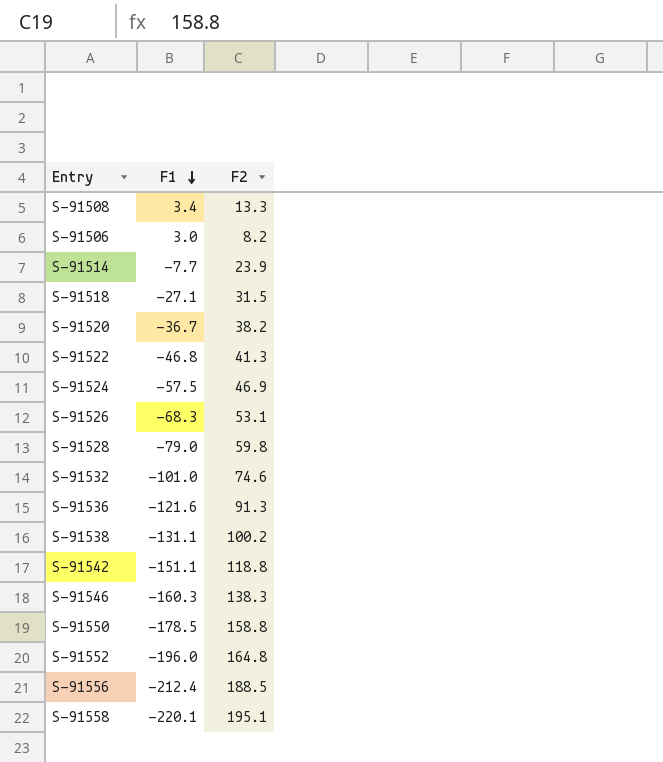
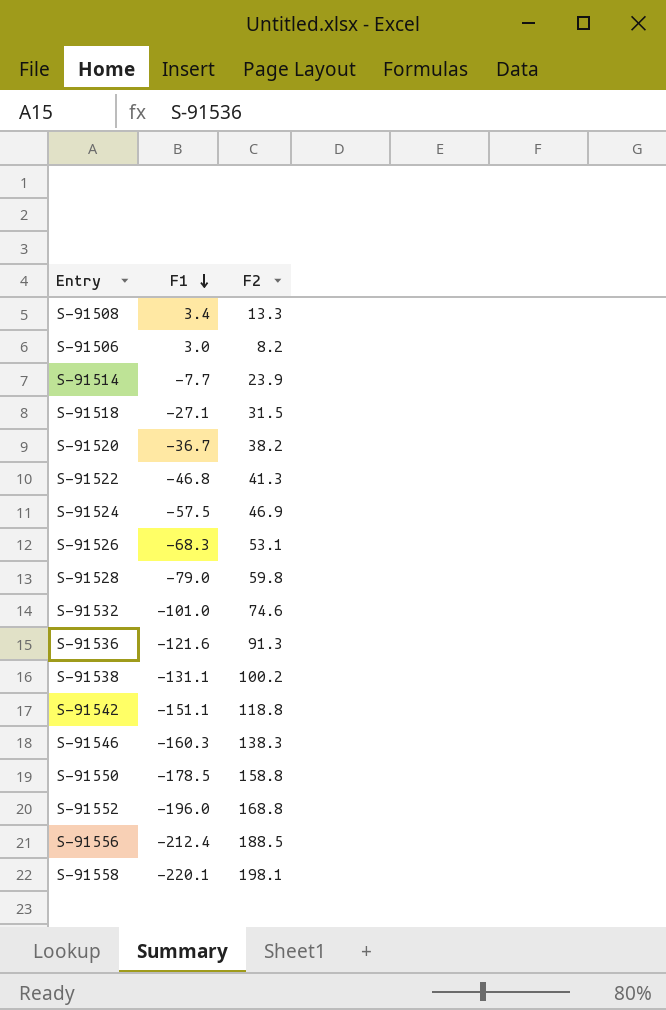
S-91552 | F2: 164.8 -> 168.8
S-91558 | F2: 195.1 -> 198.1

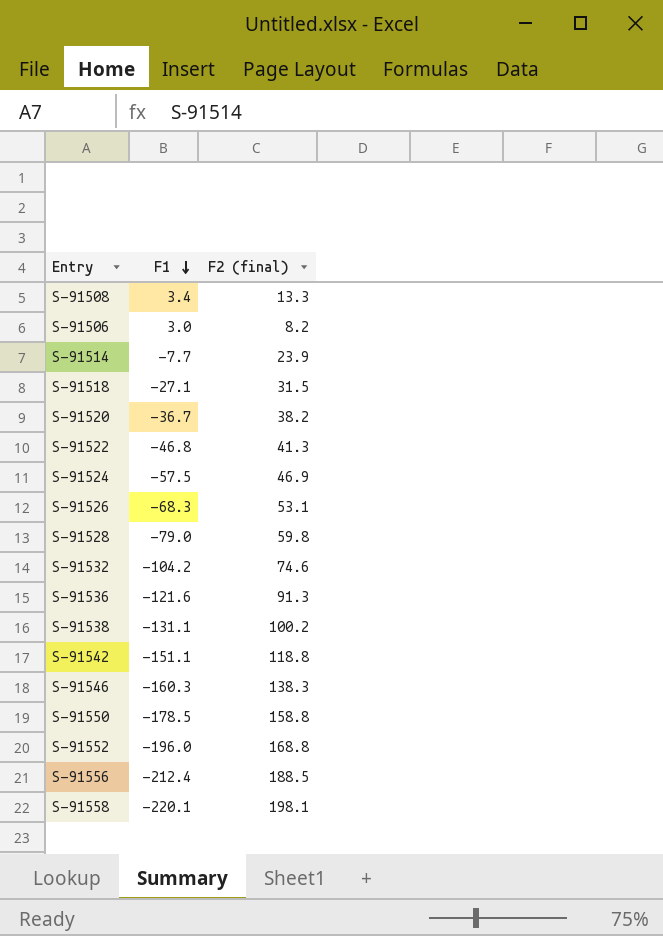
column name: F2 -> F2 (final)
S-91532 | F1: -101.0 -> -104.2

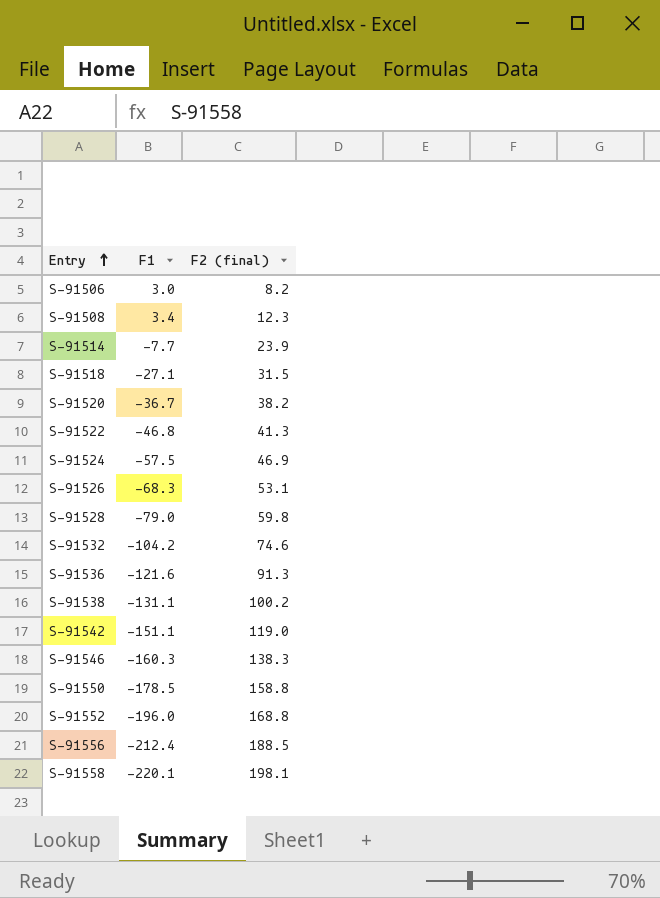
row order: F1 descending -> Entry ascending
S-91508 | F2 (final): 13.3 -> 12.3
S-91542 | F2 (final): 118.8 -> 119.0

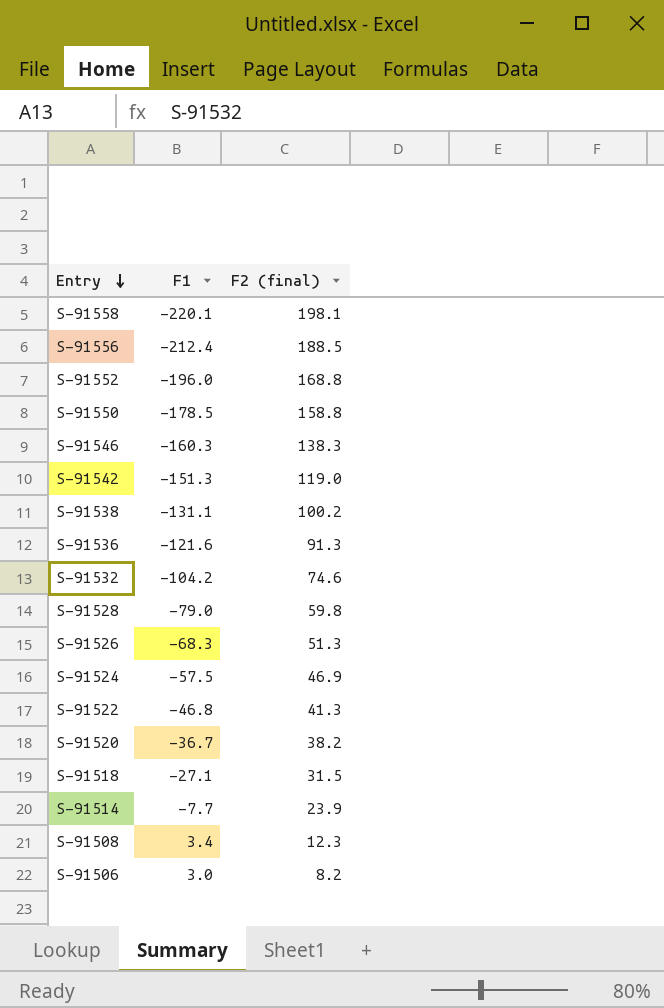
row order: Entry ascending -> Entry descending
S-91542 | F1: -151.1 -> -151.3
S-91526 | F2 (final): 53.1 -> 51.3

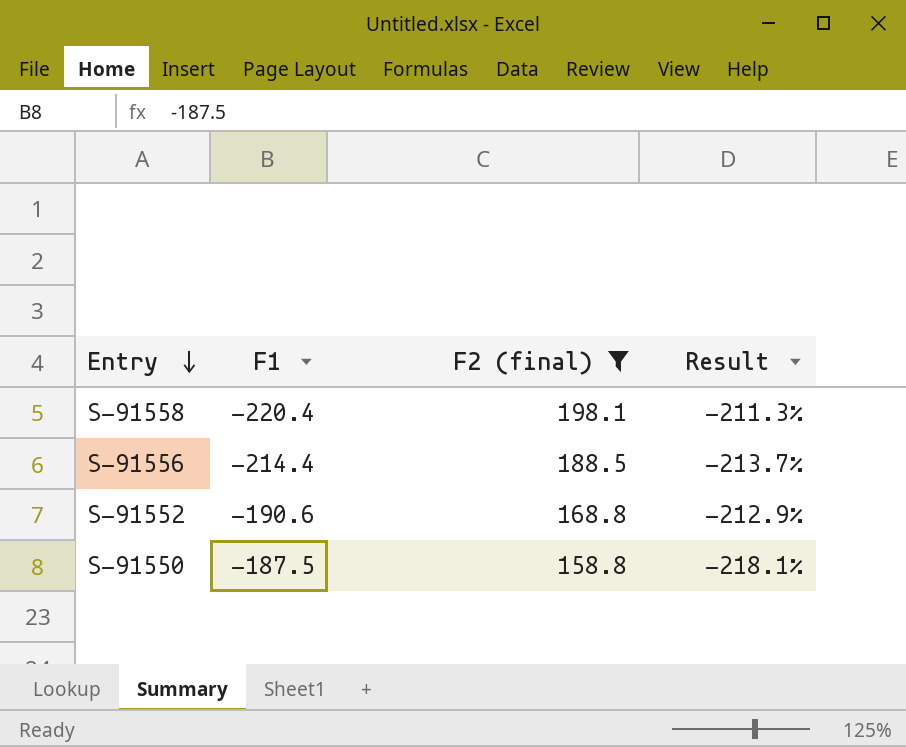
filter: none -> F2 (final) >= 158.8
column Result | formula: none -> ([F1] - [F2 (final)]) / [F2 (final)]
S-91558 | F1: -220.1 -> -220.4
S-91556 | F1: -212.4 -> -214.4
S-91552 | F1: -196.0 -> -190.6
S-91550 | F1: -178.5 -> -187.5

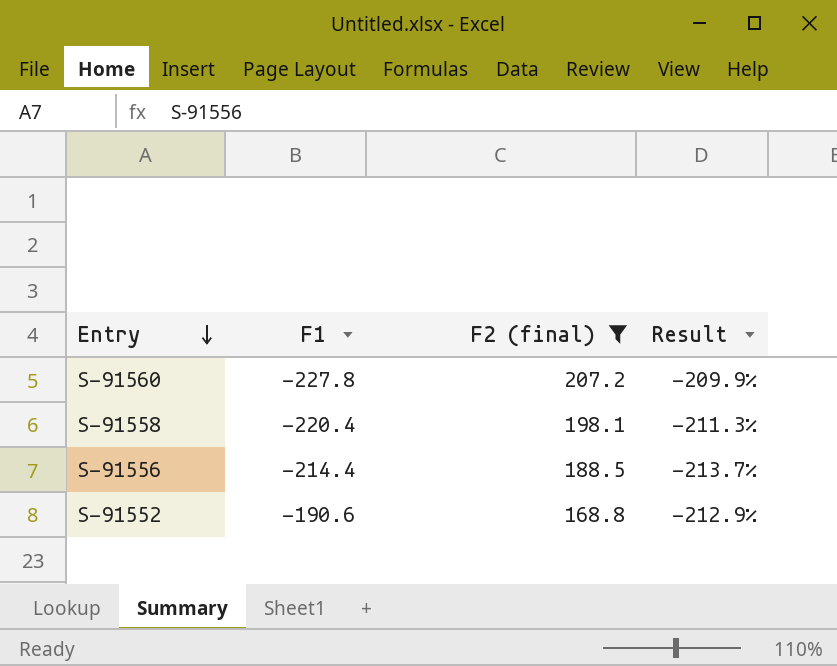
row S-91550: -187.5 | 158.8 | -218.1% -> none
row S-91560: none -> -227.8 | 207.2 | -209.9%

